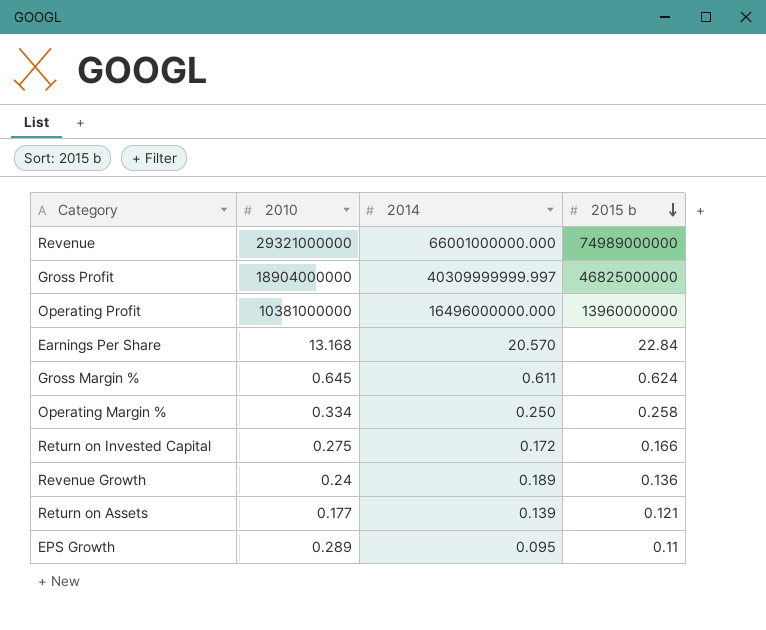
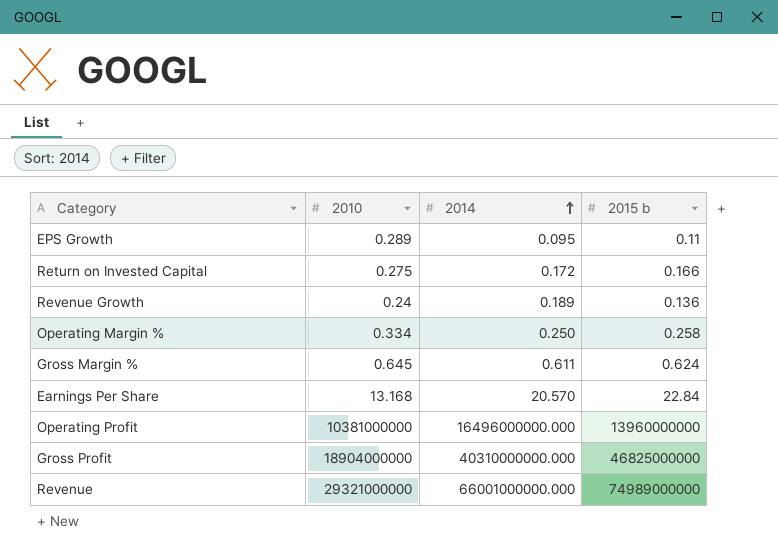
row order: 2015 b descending -> 2014 ascending
row Return on Assets: 0.177 | 0.139 | 0.121 -> none
Gross Profit | 2014: 40309999999.997 -> 40310000000.000

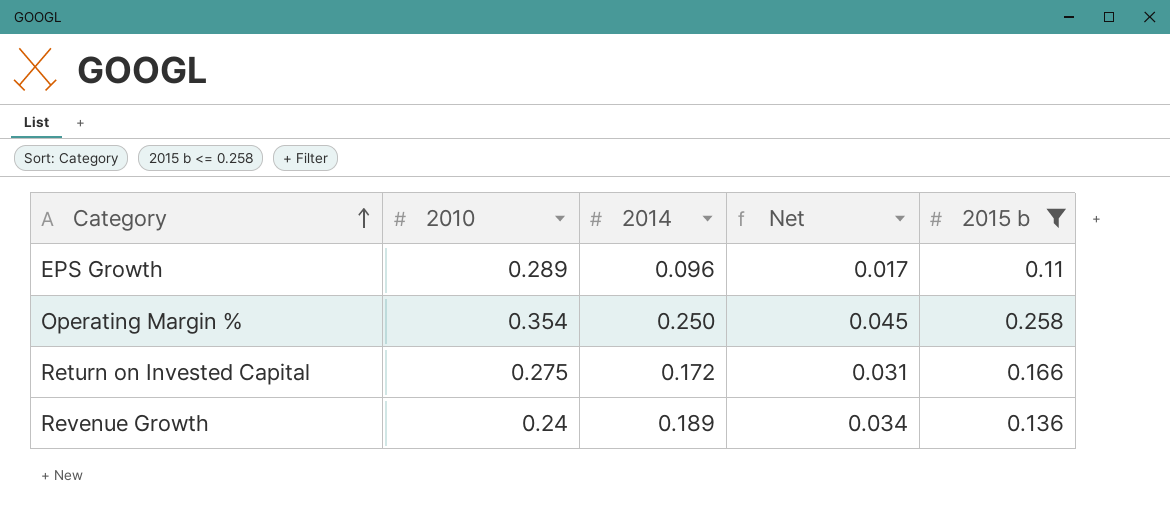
filter: none -> 2015 b <= 0.258
row order: 2014 ascending -> Category ascending
column Net | formula: none -> [2014] * 0.18
EPS Growth | 2014: 0.095 -> 0.096
Operating Margin % | 2010: 0.334 -> 0.354

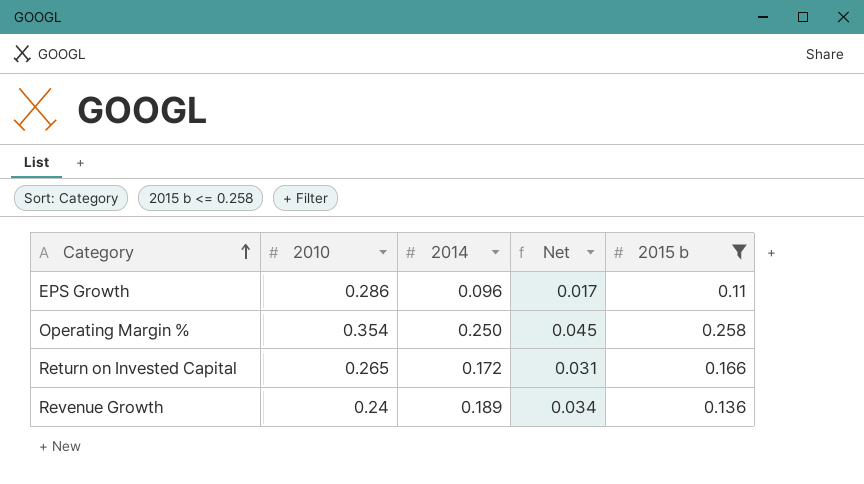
EPS Growth | 2010: 0.289 -> 0.286
Return on Invested Capital | 2010: 0.275 -> 0.265

